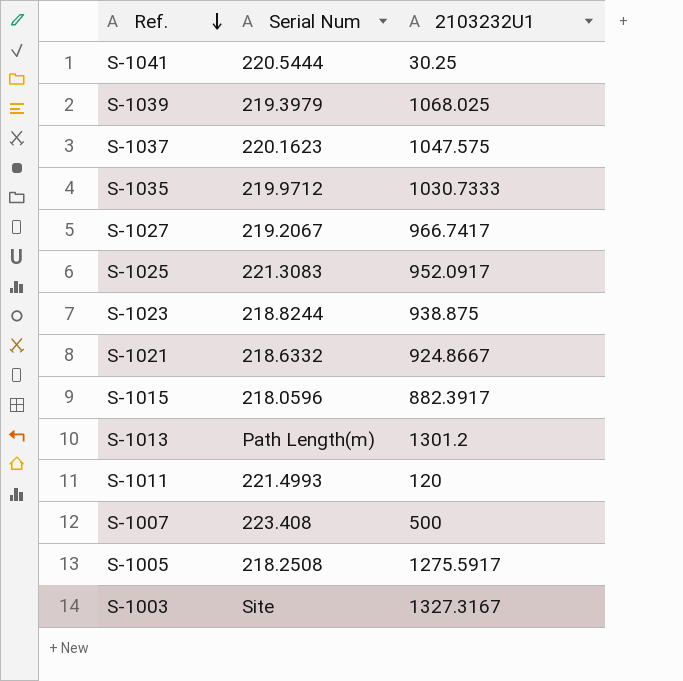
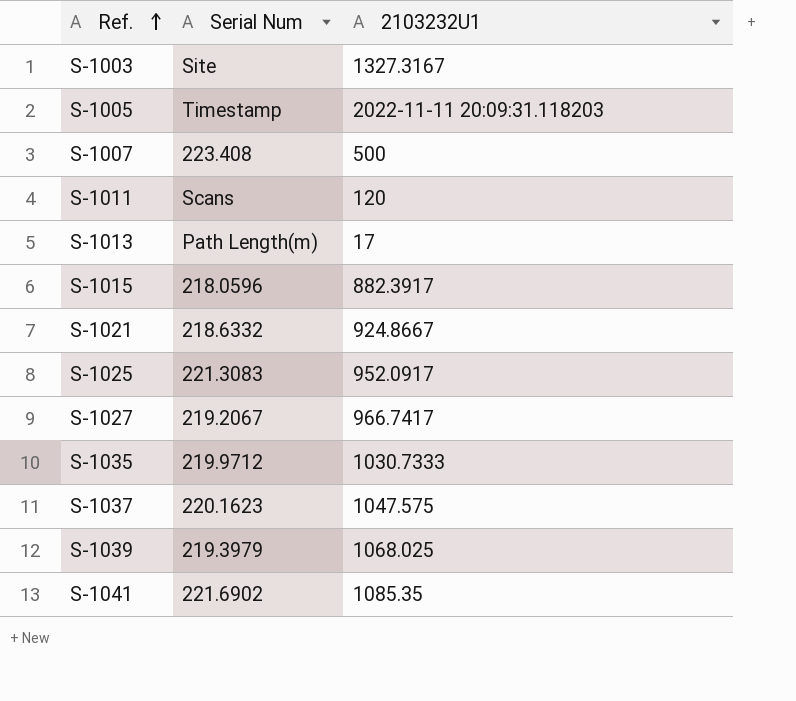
row order: Ref. descending -> Ref. ascending
row S-1023: 218.8244 | 938.875 -> none
S-1005 | Serial Num: 218.2508 -> Timestamp
S-1005 | 2103232U1: 1275.5917 -> 2022-11-11 20:09:31.118203
S-1011 | Serial Num: 221.4993 -> Scans
S-1013 | 2103232U1: 1301.2 -> 17
S-1041 | Serial Num: 220.5444 -> 221.6902
S-1041 | 2103232U1: 30.25 -> 1085.35

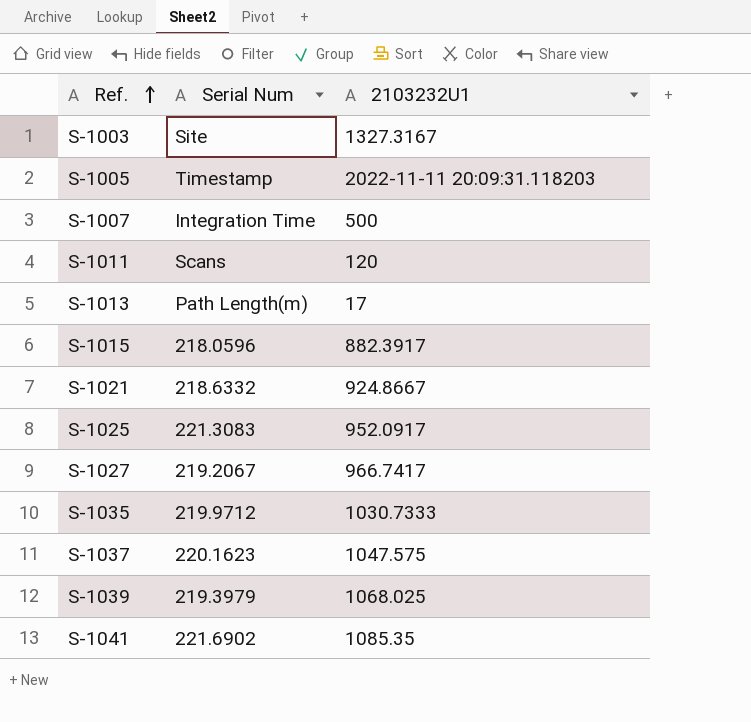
S-1007 | Serial Num: 223.408 -> Integration Time

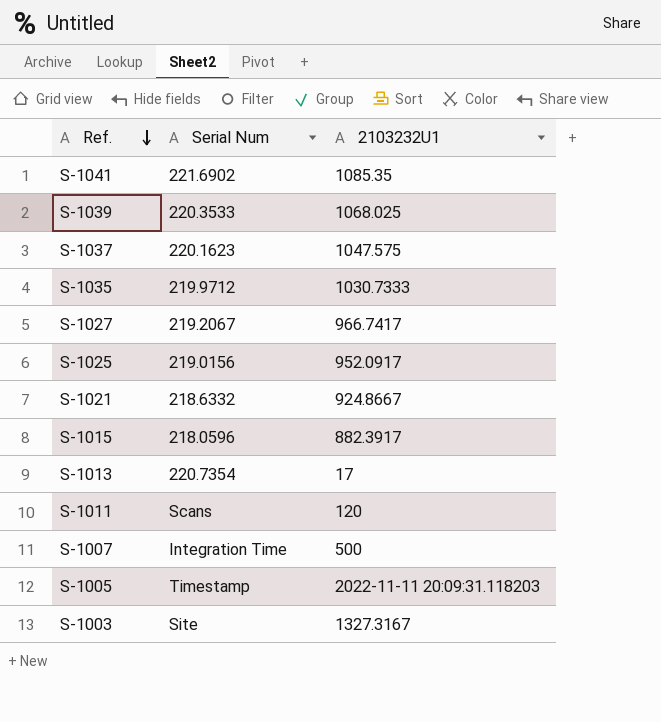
row order: Ref. ascending -> Ref. descending
S-1039 | Serial Num: 219.3979 -> 220.3533
S-1025 | Serial Num: 221.3083 -> 219.0156
S-1013 | Serial Num: Path Length(m) -> 220.7354

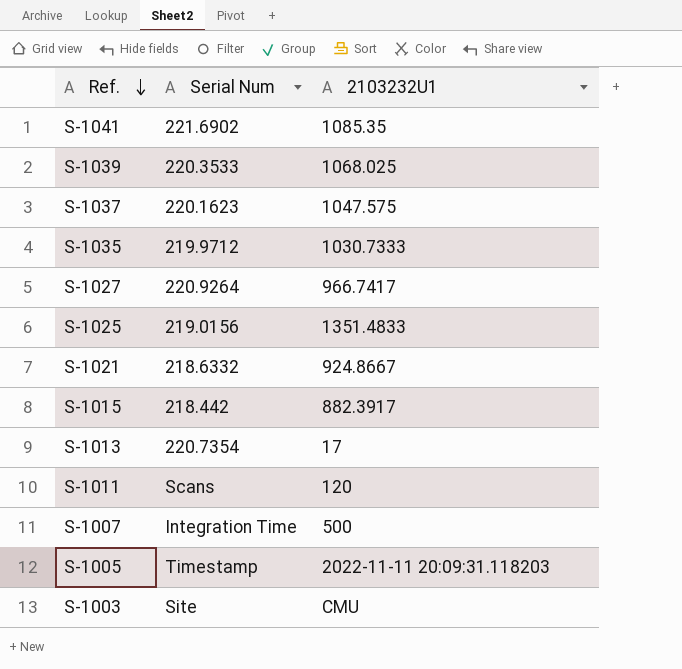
S-1027 | Serial Num: 219.2067 -> 220.9264
S-1025 | 2103232U1: 952.0917 -> 1351.4833
S-1015 | Serial Num: 218.0596 -> 218.442
S-1003 | 2103232U1: 1327.3167 -> CMU

